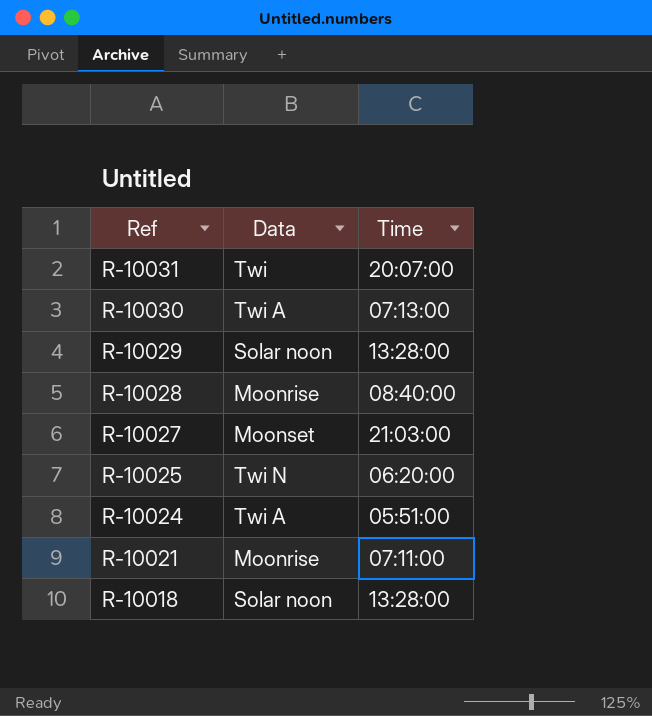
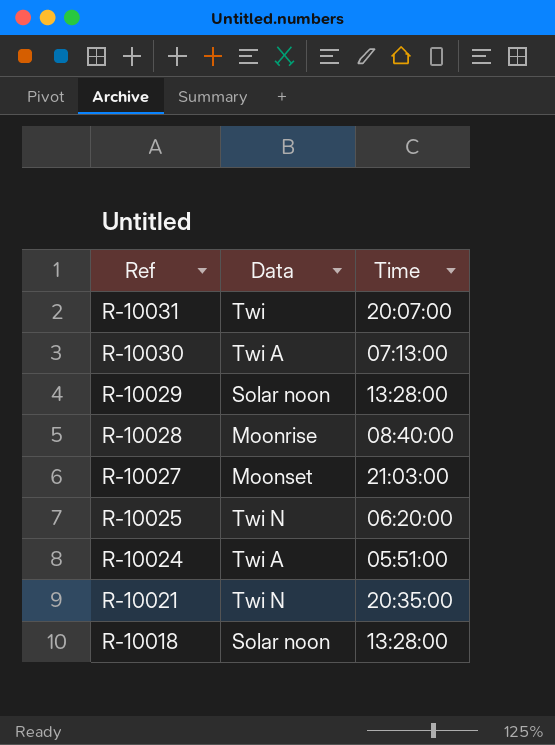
R-10021 | Data: Moonrise -> Twi N
R-10021 | Time: 07:11:00 -> 20:35:00

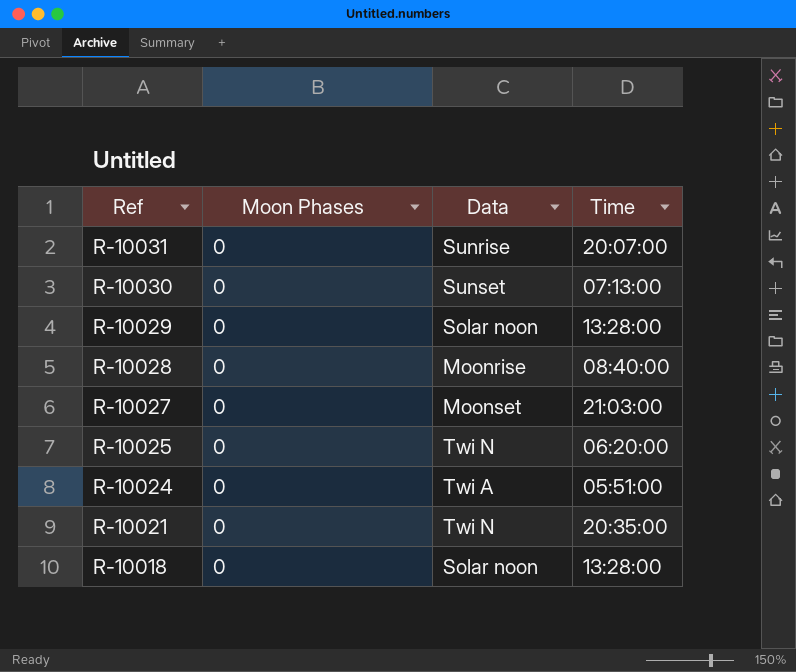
column Moon Phases | position: none -> 2
R-10031 | Data: Twi -> Sunrise
R-10030 | Data: Twi A -> Sunset

